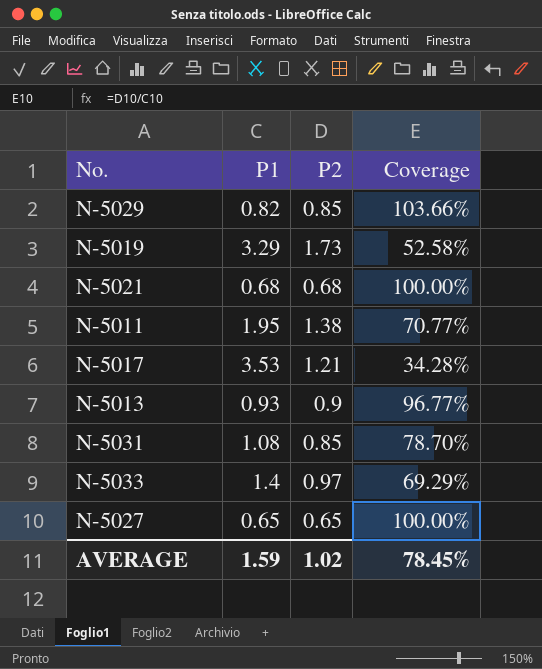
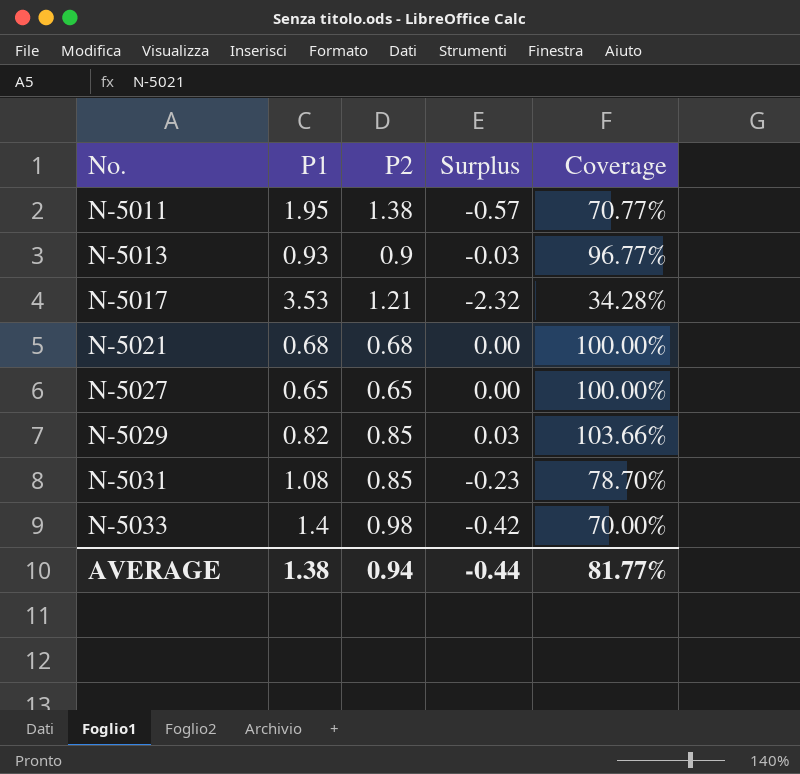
row order: none -> No. ascending
column Surplus | formula: none -> [P2] - [P1]
row N-5019: 3.29 | 1.73 | 52.58% -> none
N-5033 | P2: 0.97 -> 0.98
N-5033 | Coverage: 69.29% -> 70.00%
AVERAGE | P1: 1.59 -> 1.38
AVERAGE | P2: 1.02 -> 0.94
AVERAGE | Coverage: 78.45% -> 81.77%

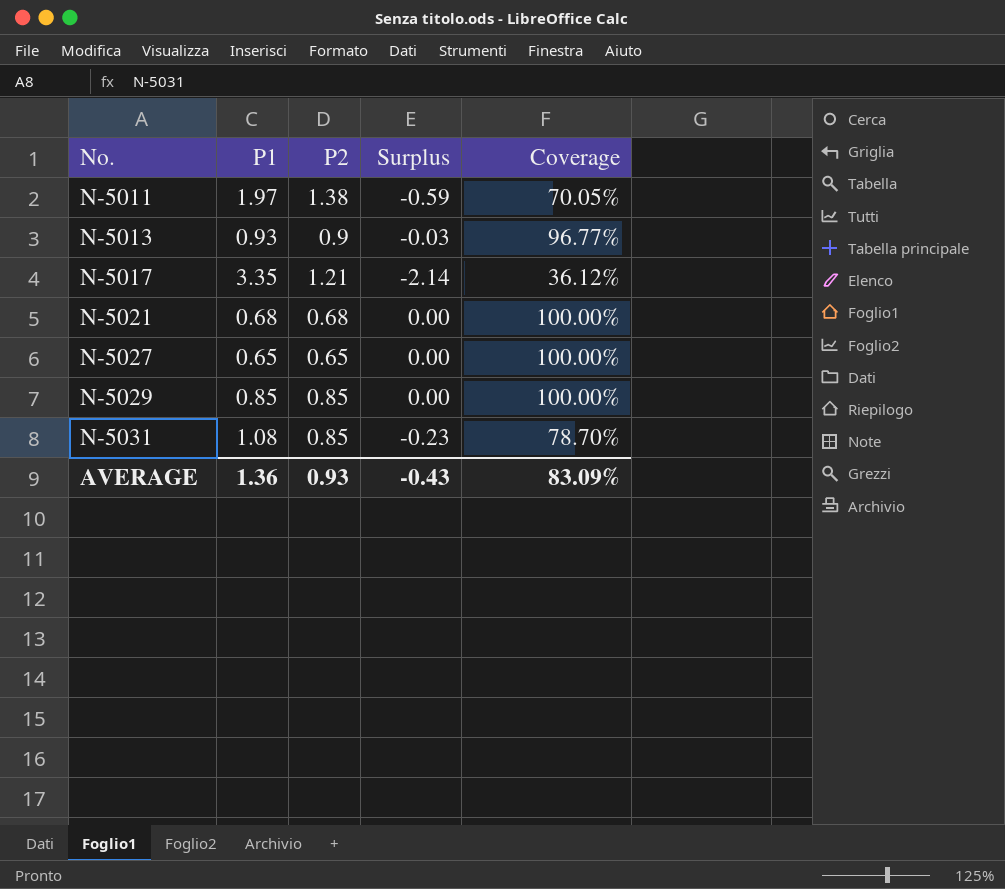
row N-5033: 1.4 | 0.98 | -0.42 | 70.00% -> none
N-5011 | P1: 1.95 -> 1.97
N-5011 | Surplus: -0.57 -> -0.59
N-5011 | Coverage: 70.77% -> 70.05%
N-5017 | P1: 3.53 -> 3.35
N-5017 | Surplus: -2.32 -> -2.14
N-5017 | Coverage: 34.28% -> 36.12%
N-5029 | P1: 0.82 -> 0.85
N-5029 | Surplus: 0.03 -> 0.00
N-5029 | Coverage: 103.66% -> 100.00%
AVERAGE | P1: 1.38 -> 1.36
AVERAGE | P2: 0.94 -> 0.93
AVERAGE | Surplus: -0.44 -> -0.43
AVERAGE | Coverage: 81.77% -> 83.09%

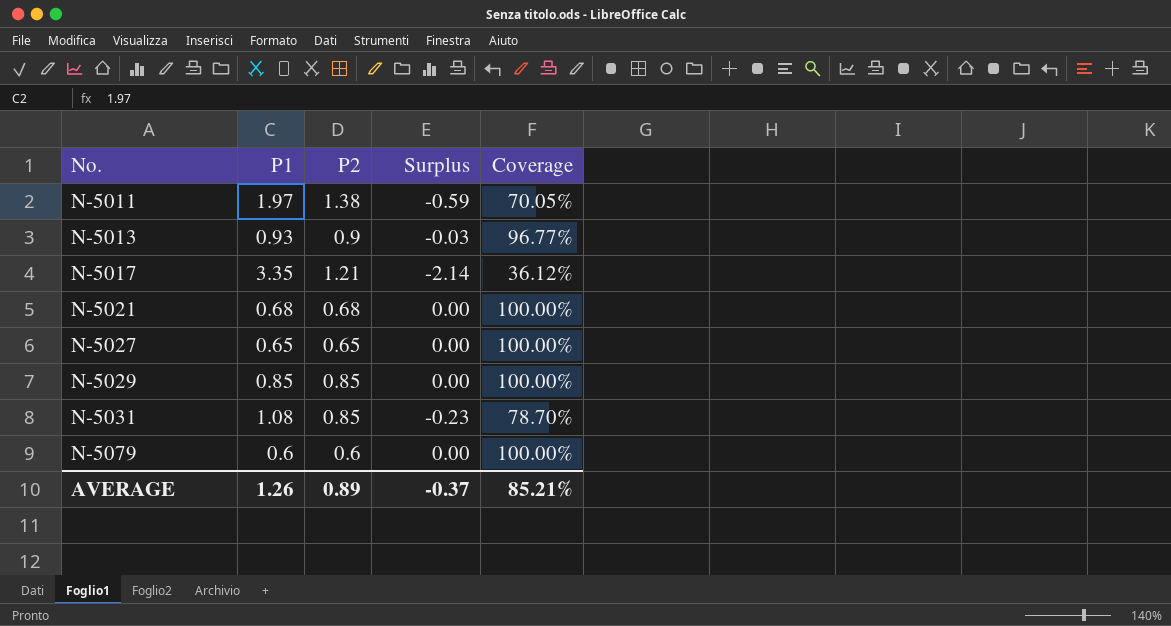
row N-5079: none -> 0.6 | 0.6 | 0.00 | 100.00%
AVERAGE | P1: 1.36 -> 1.26
AVERAGE | P2: 0.93 -> 0.89
AVERAGE | Surplus: -0.43 -> -0.37
AVERAGE | Coverage: 83.09% -> 85.21%

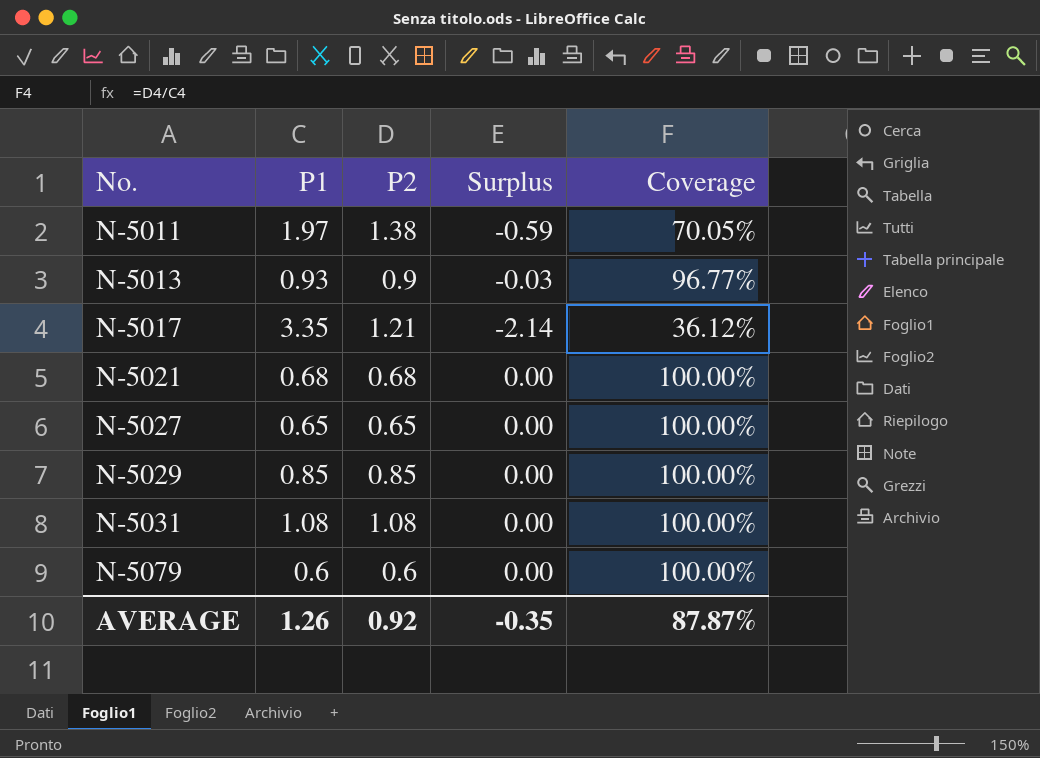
N-5031 | P2: 0.85 -> 1.08
N-5031 | Surplus: -0.23 -> 0.00
N-5031 | Coverage: 78.70% -> 100.00%
AVERAGE | P2: 0.89 -> 0.92
AVERAGE | Surplus: -0.37 -> -0.35
AVERAGE | Coverage: 85.21% -> 87.87%

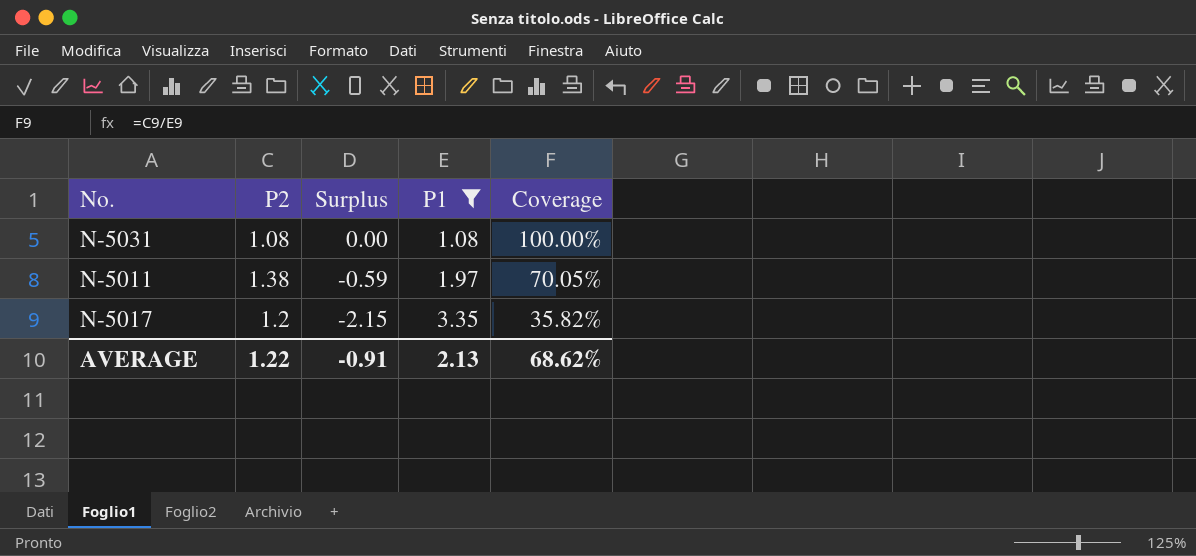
filter: none -> P1 >= 1.08
row order: No. ascending -> Surplus descending
column P1 | position: 2 -> 4
N-5017 | P2: 1.21 -> 1.2
N-5017 | Surplus: -2.14 -> -2.15
N-5017 | Coverage: 36.12% -> 35.82%
AVERAGE | P2: 0.92 -> 1.22
AVERAGE | Surplus: -0.35 -> -0.91
AVERAGE | P1: 1.26 -> 2.13
AVERAGE | Coverage: 87.87% -> 68.62%

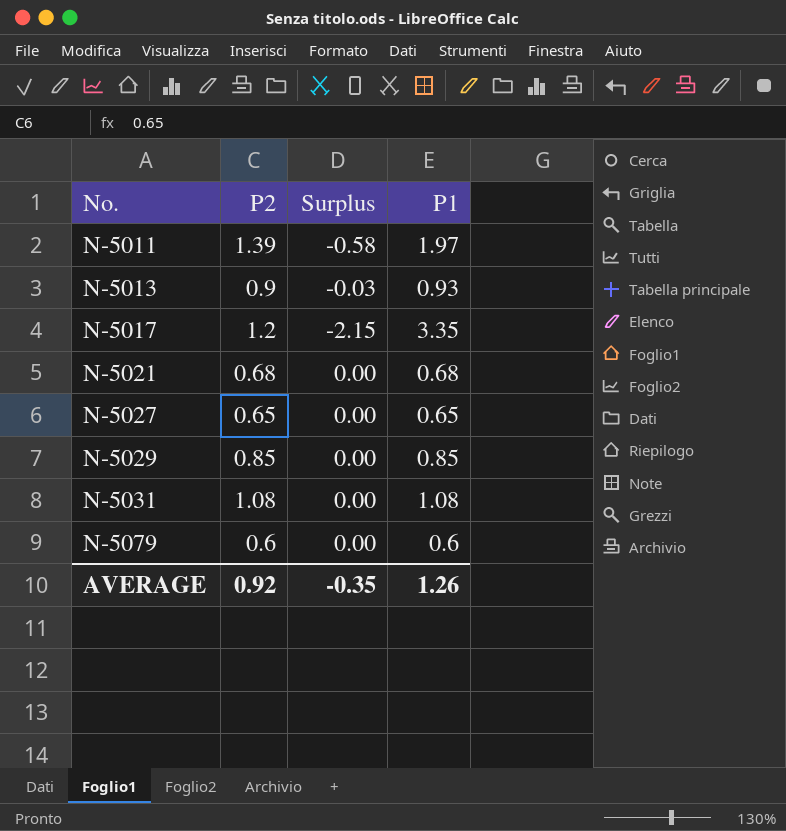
filter: P1 >= 1.08 -> none
row order: Surplus descending -> No. ascending
column Coverage | formula: [P2] / [P1] -> none
N-5011 | P2: 1.38 -> 1.39
N-5011 | Surplus: -0.59 -> -0.58
AVERAGE | P2: 1.22 -> 0.92
AVERAGE | Surplus: -0.91 -> -0.35
AVERAGE | P1: 2.13 -> 1.26

